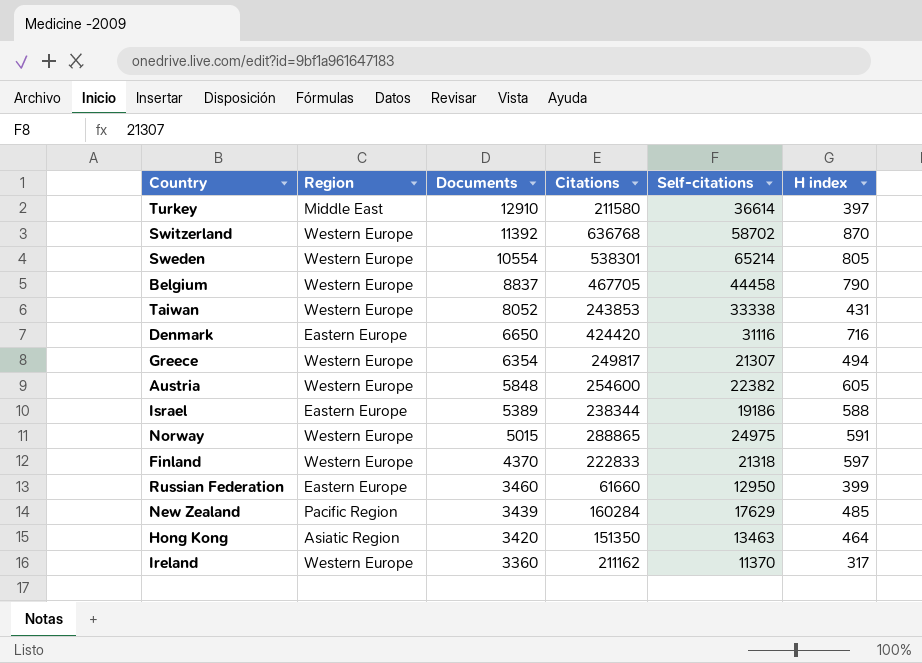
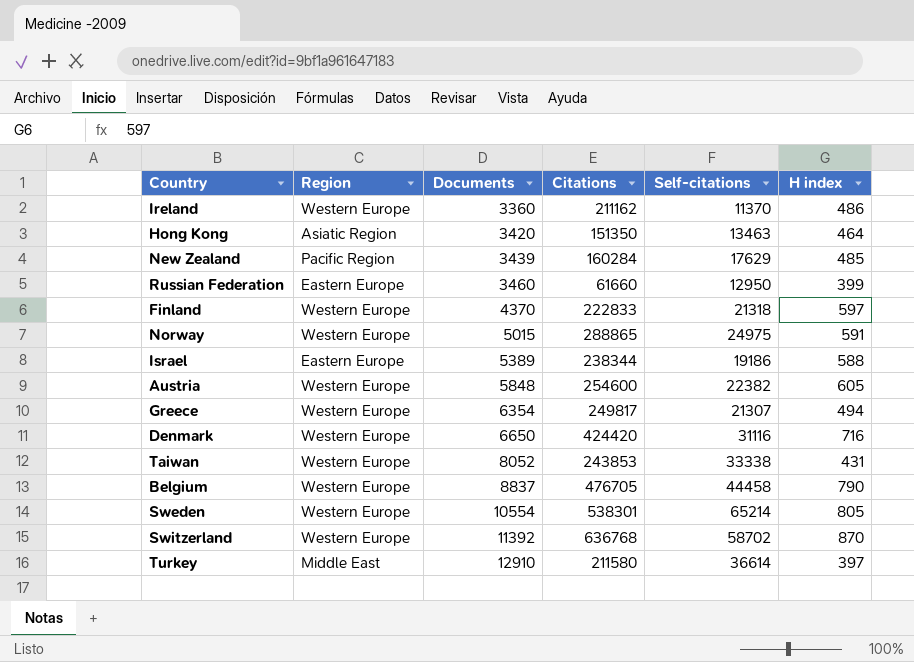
row order: Documents descending -> Documents ascending
Ireland | H index: 317 -> 486
Denmark | Region: Eastern Europe -> Western Europe
Belgium | Citations: 467705 -> 476705

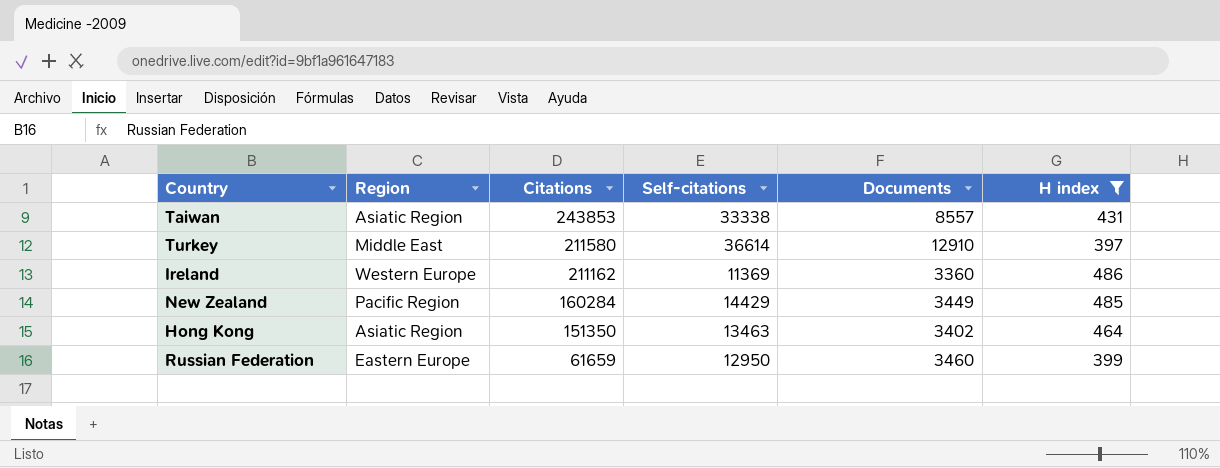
filter: none -> H index <= 486
row order: Documents ascending -> Citations descending
column Documents | position: 3 -> 5
Taiwan | Region: Western Europe -> Asiatic Region
Taiwan | Documents: 8052 -> 8557
Ireland | Self-citations: 11370 -> 11369
New Zealand | Self-citations: 17629 -> 14429
New Zealand | Documents: 3439 -> 3449
Hong Kong | Documents: 3420 -> 3402
Russian Federation | Citations: 61660 -> 61659

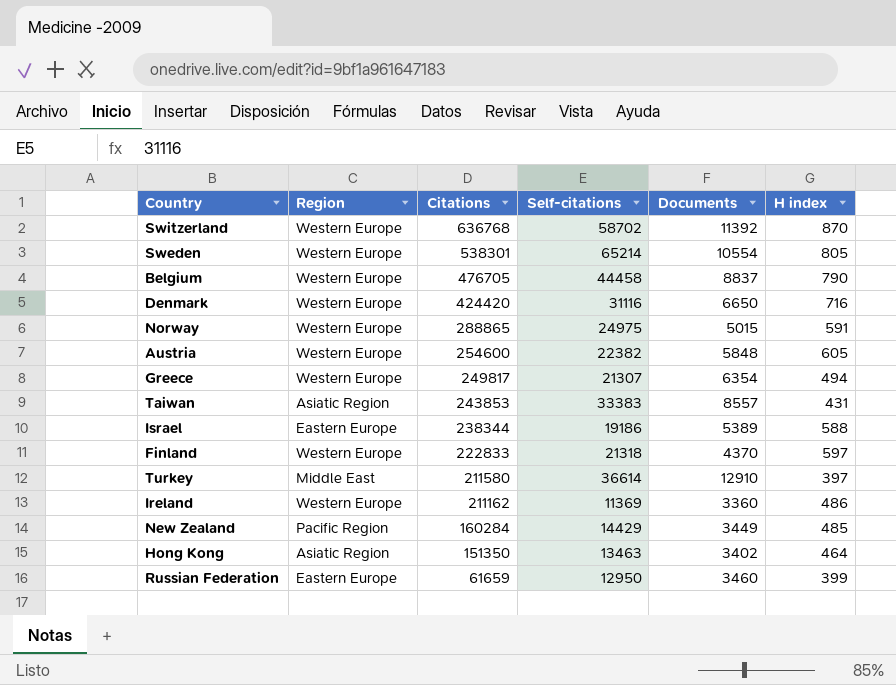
filter: H index <= 486 -> none
Taiwan | Self-citations: 33338 -> 33383

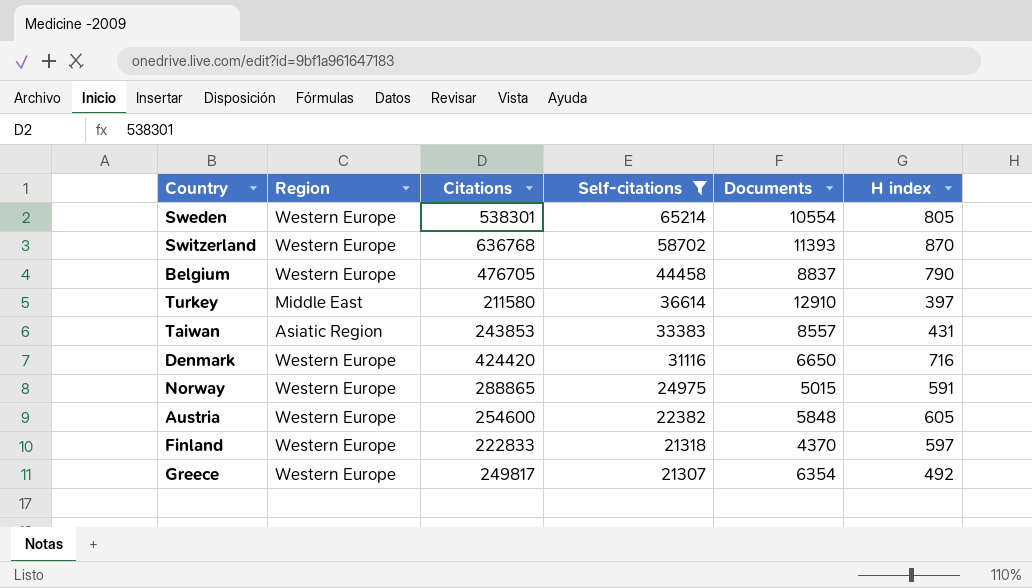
filter: none -> Self-citations >= 21307
row order: Citations descending -> Self-citations descending
Switzerland | Documents: 11392 -> 11393
Greece | H index: 494 -> 492

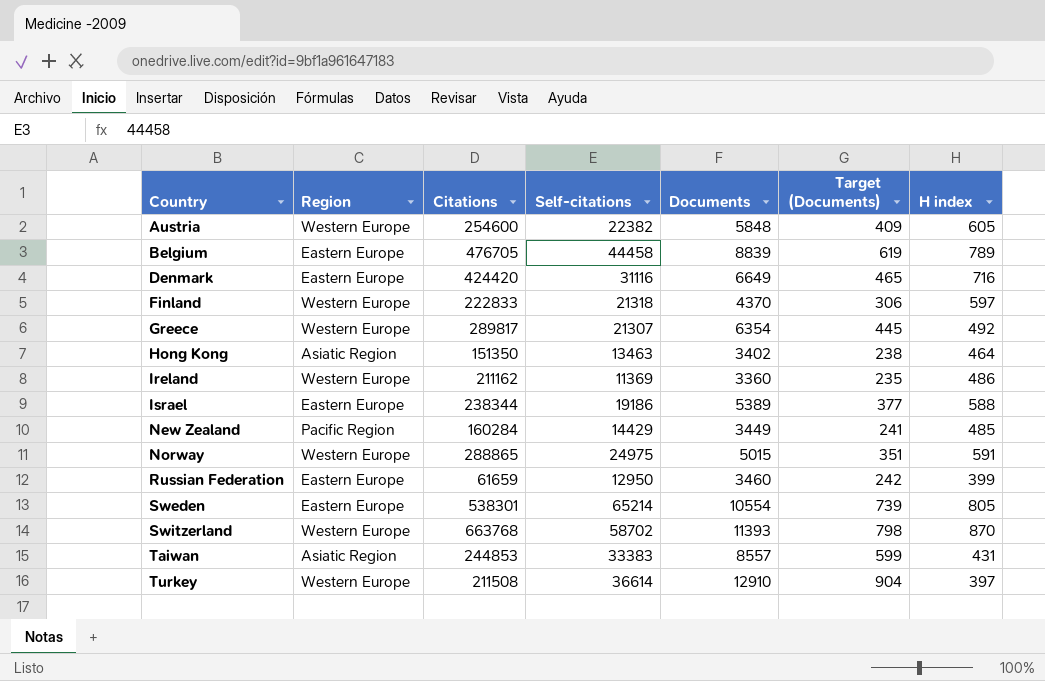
filter: Self-citations >= 21307 -> none
row order: Self-citations descending -> Country ascending
column Target (Documents) | formula: none -> [Documents] * 0.07
Belgium | Region: Western Europe -> Eastern Europe
Belgium | Documents: 8837 -> 8839
Belgium | H index: 790 -> 789
Denmark | Region: Western Europe -> Eastern Europe
Denmark | Documents: 6650 -> 6649
Greece | Citations: 249817 -> 289817
Sweden | Region: Western Europe -> Eastern Europe
Switzerland | Citations: 636768 -> 663768
Taiwan | Citations: 243853 -> 244853
Turkey | Region: Middle East -> Western Europe
Turkey | Citations: 211580 -> 211508

